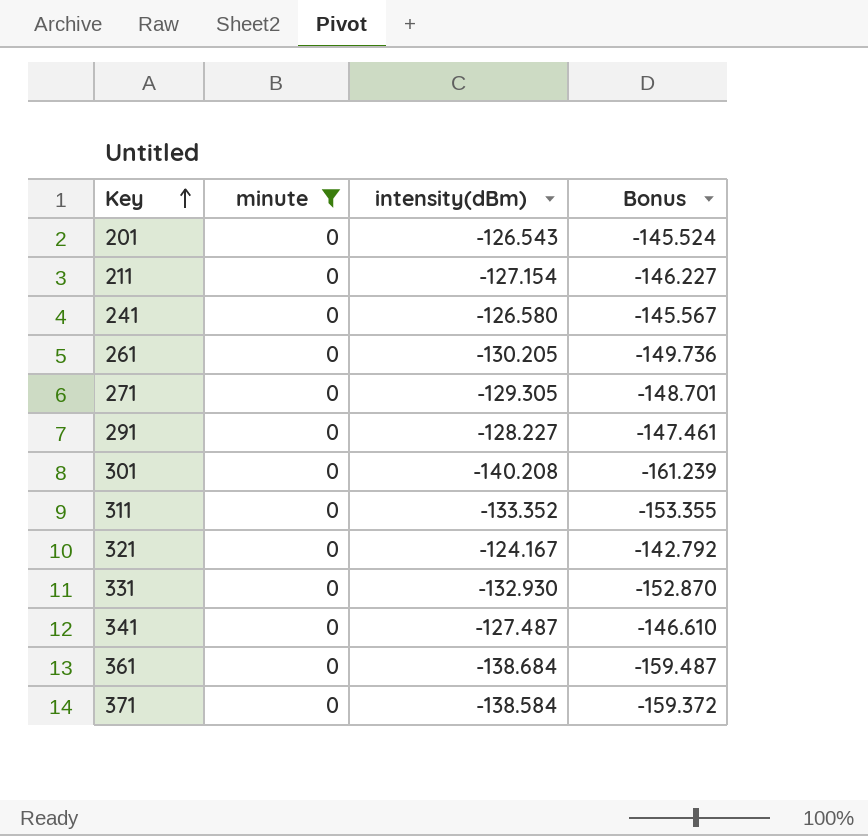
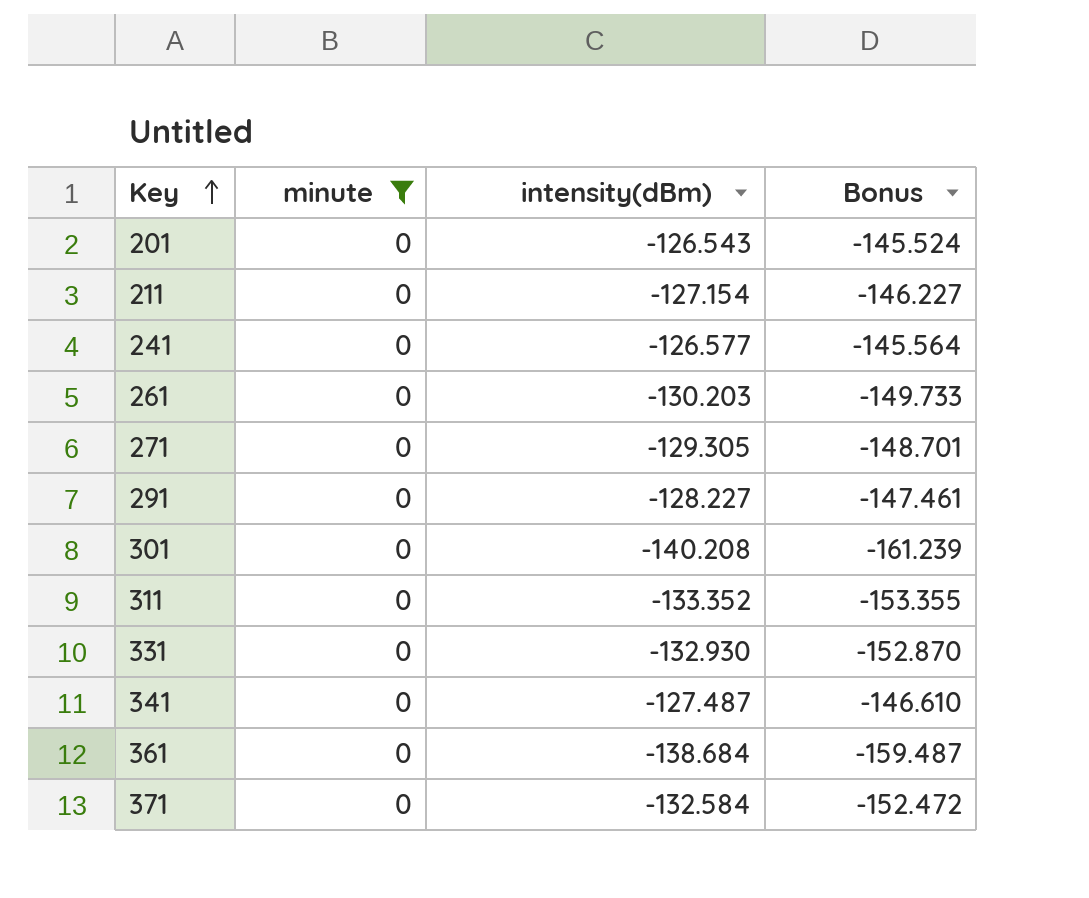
row 321: 0 | -124.167 | -142.792 -> none
241 | intensity(dBm): -126.580 -> -126.577
241 | Bonus: -145.567 -> -145.564
261 | intensity(dBm): -130.205 -> -130.203
261 | Bonus: -149.736 -> -149.733
371 | intensity(dBm): -138.584 -> -132.584
371 | Bonus: -159.372 -> -152.472

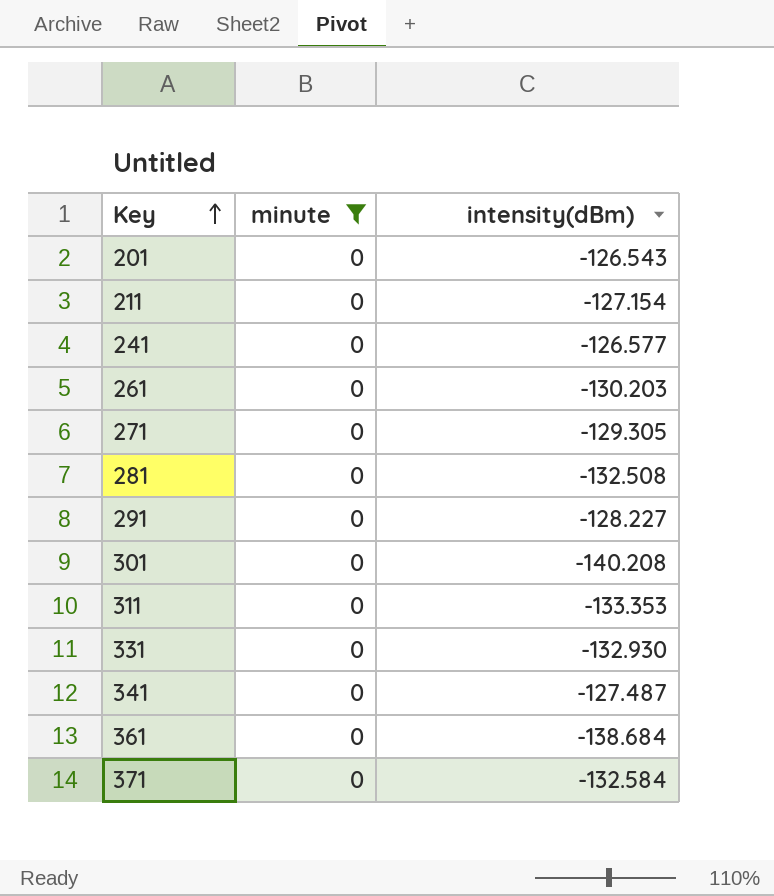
column Bonus | formula: [intensity(dBm)] * 1.15 -> none
row 281: none -> 0 | -132.508
311 | intensity(dBm): -133.352 -> -133.353

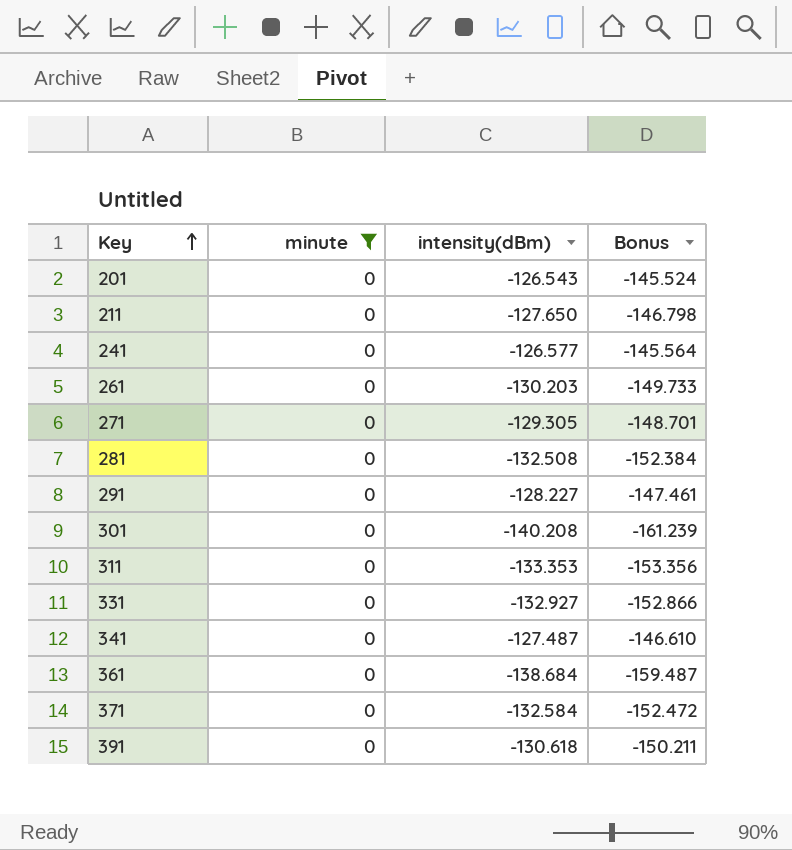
column Bonus | formula: none -> [intensity(dBm)] * 1.15
211 | intensity(dBm): -127.154 -> -127.650
331 | intensity(dBm): -132.930 -> -132.927
row 391: none -> 0 | -130.618 | -150.211

